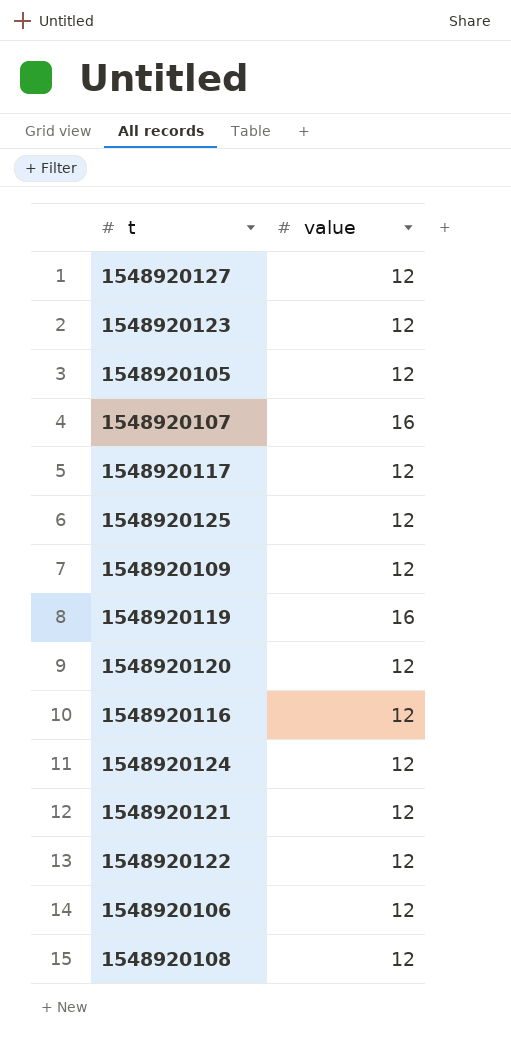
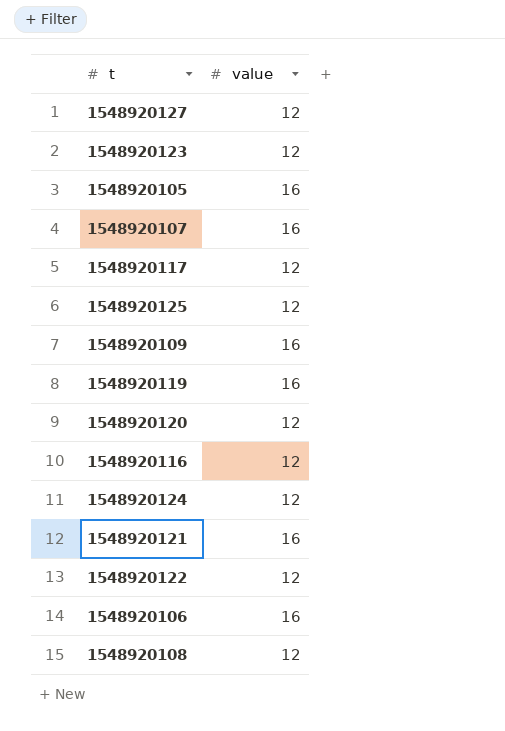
1548920105 | value: 12 -> 16
1548920109 | value: 12 -> 16
1548920121 | value: 12 -> 16
1548920106 | value: 12 -> 16

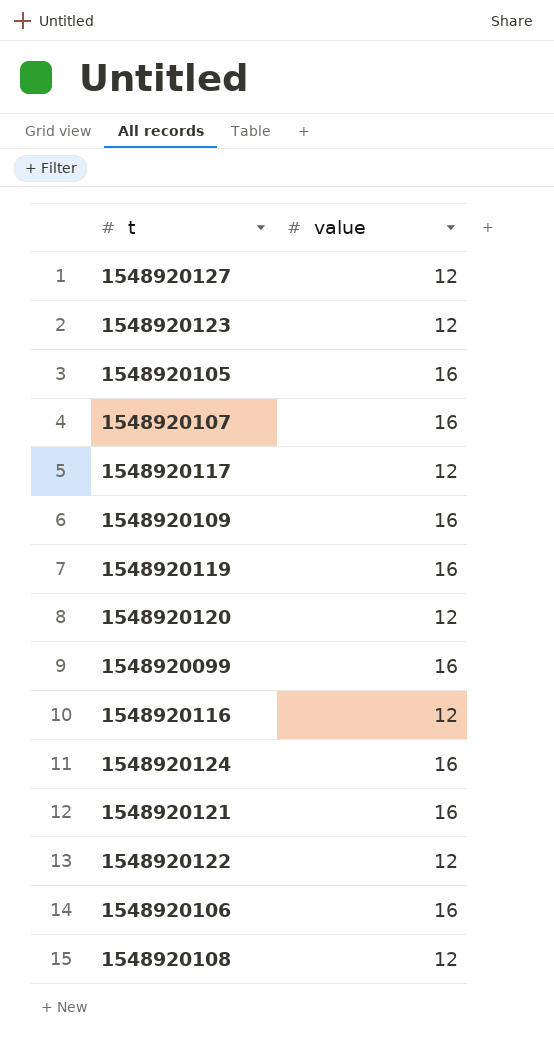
row 1548920125: 12 -> none
row 1548920099: none -> 16
1548920124 | value: 12 -> 16

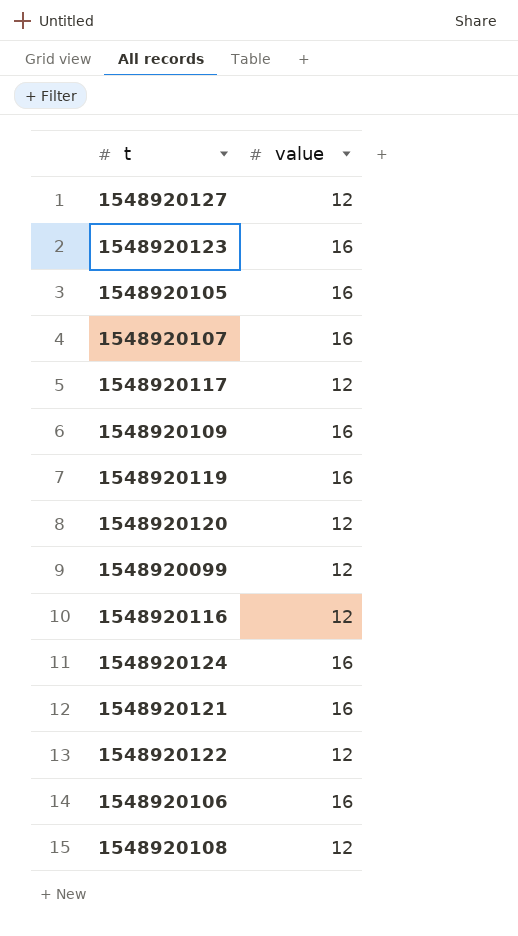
1548920123 | value: 12 -> 16
1548920099 | value: 16 -> 12

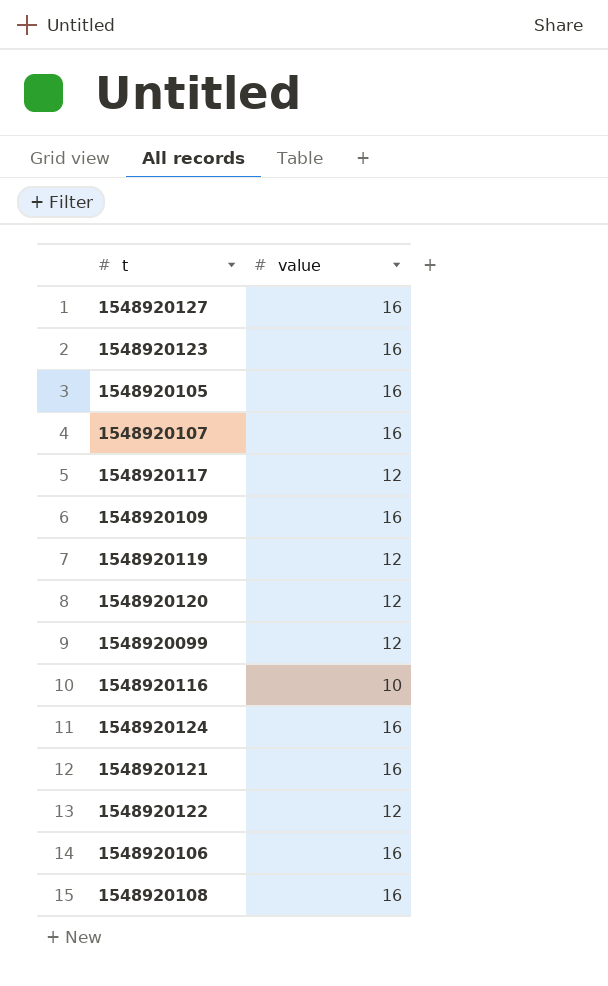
1548920127 | value: 12 -> 16
1548920119 | value: 16 -> 12
1548920116 | value: 12 -> 10
1548920108 | value: 12 -> 16

